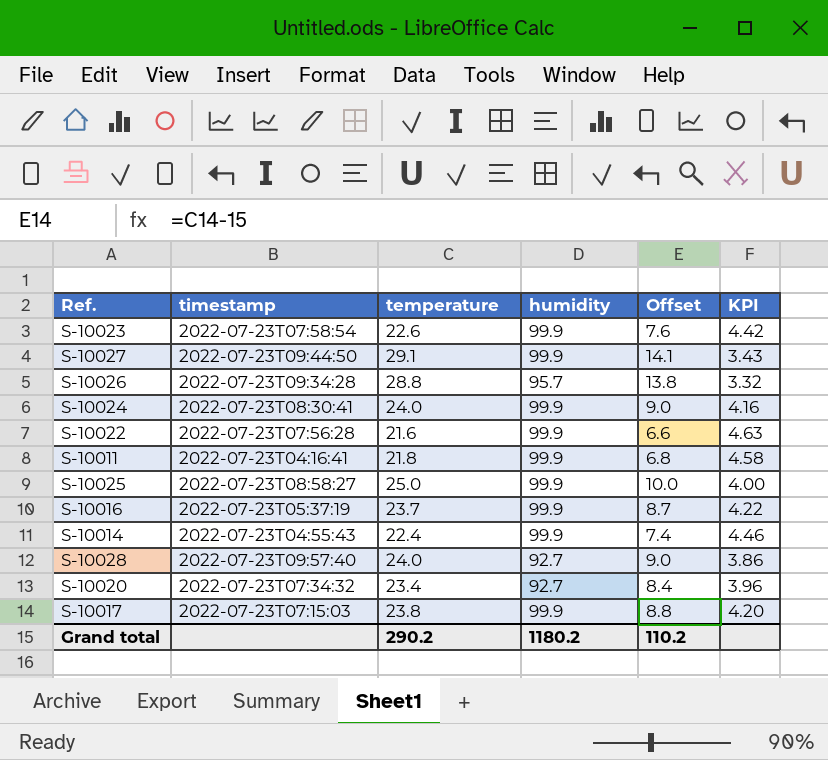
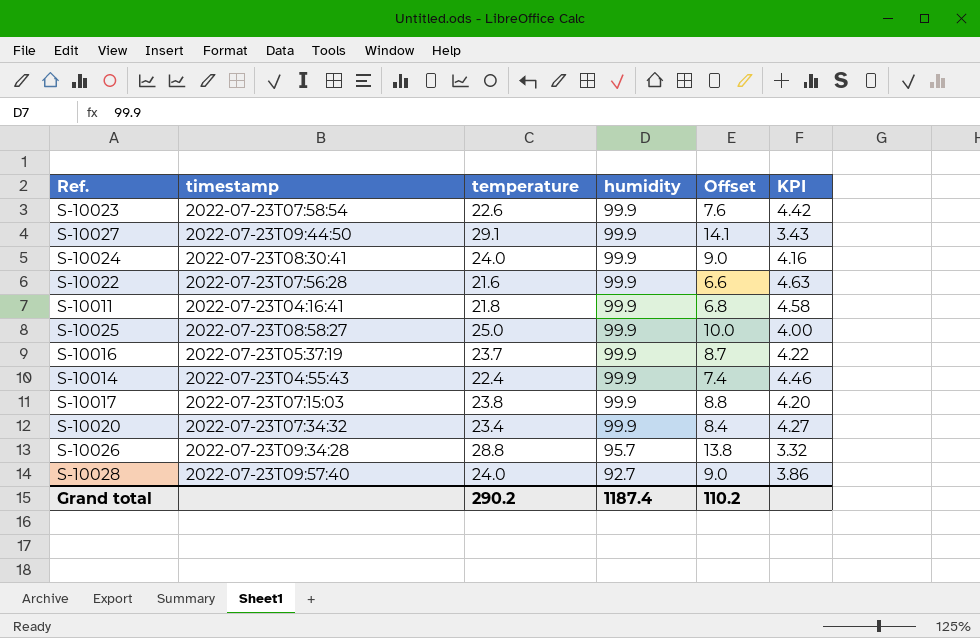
row order: none -> humidity descending
S-10020 | humidity: 92.7 -> 99.9
S-10020 | KPI: 3.96 -> 4.27
Grand total | humidity: 1180.2 -> 1187.4

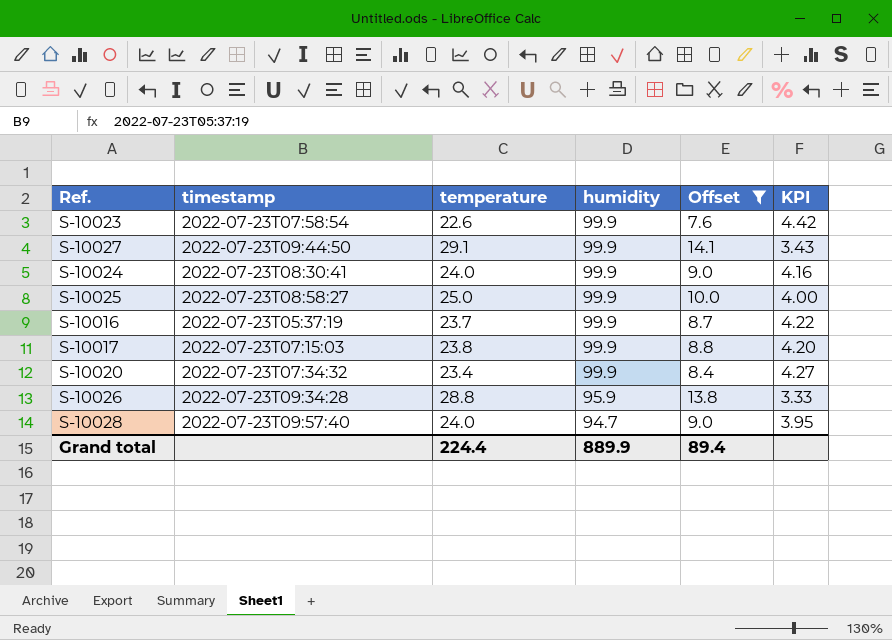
filter: none -> Offset >= 7.6
S-10026 | humidity: 95.7 -> 95.9
S-10026 | KPI: 3.32 -> 3.33
S-10028 | humidity: 92.7 -> 94.7
S-10028 | KPI: 3.86 -> 3.95
Grand total | temperature: 290.2 -> 224.4
Grand total | humidity: 1187.4 -> 889.9
Grand total | Offset: 110.2 -> 89.4

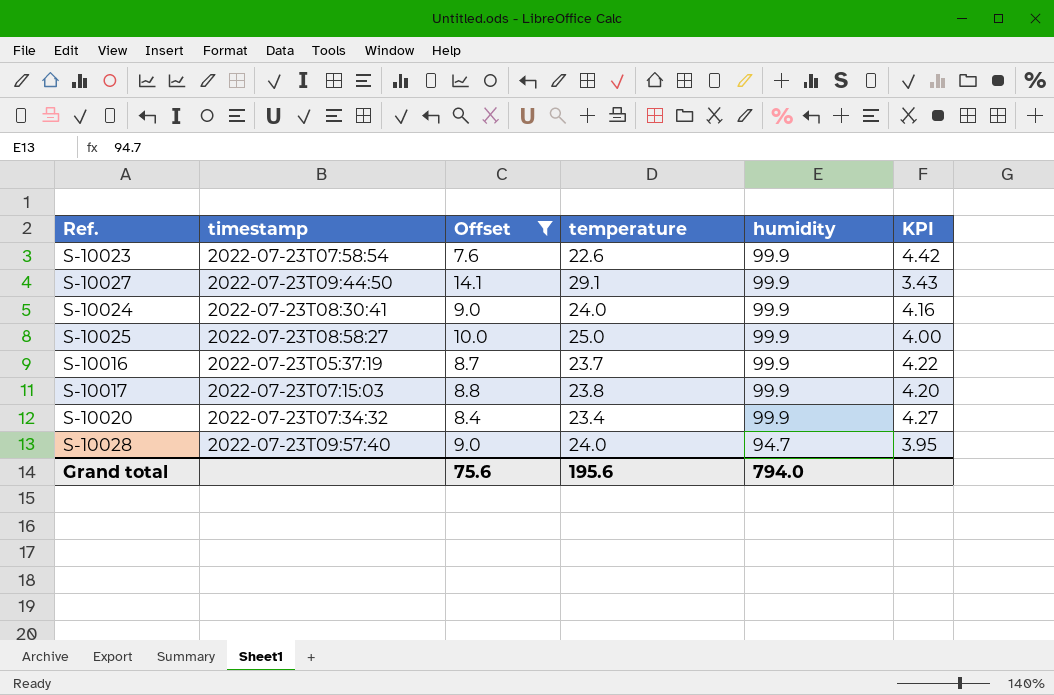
column Offset | position: 5 -> 3
row S-10026: 2022-07-23T09:34:28 | 28.8 | 95.9 | 13.8 | 3.33 -> none
Grand total | Offset: 89.4 -> 75.6
Grand total | temperature: 224.4 -> 195.6
Grand total | humidity: 889.9 -> 794.0

